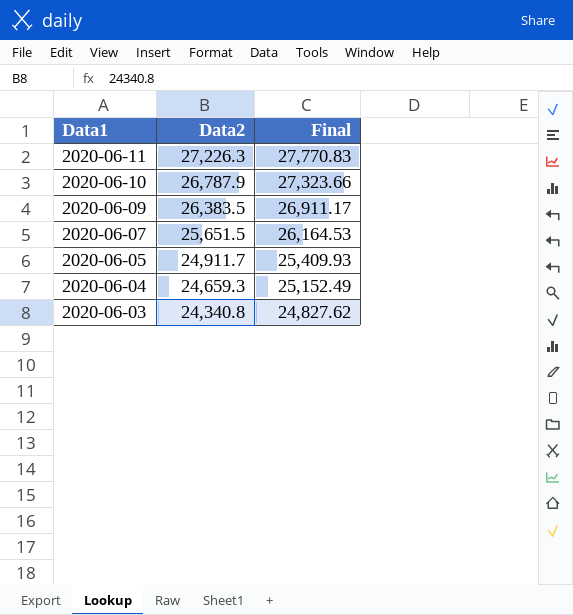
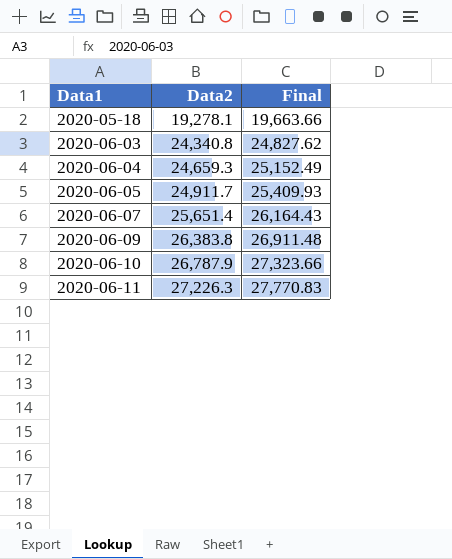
row order: Data1 descending -> Data1 ascending
row 2020-05-18: none -> 19,278.1 | 19,663.66
2020-06-07 | Data2: 25,651.5 -> 25,651.4
2020-06-07 | Final: 26,164.53 -> 26,164.43
2020-06-09 | Data2: 26,383.5 -> 26,383.8
2020-06-09 | Final: 26,911.17 -> 26,911.48

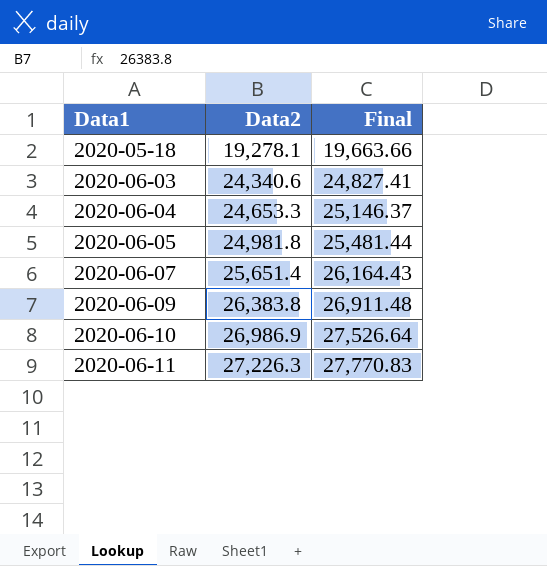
2020-06-03 | Data2: 24,340.8 -> 24,340.6
2020-06-03 | Final: 24,827.62 -> 24,827.41
2020-06-04 | Data2: 24,659.3 -> 24,653.3
2020-06-04 | Final: 25,152.49 -> 25,146.37
2020-06-05 | Data2: 24,911.7 -> 24,981.8
2020-06-05 | Final: 25,409.93 -> 25,481.44
2020-06-10 | Data2: 26,787.9 -> 26,986.9
2020-06-10 | Final: 27,323.66 -> 27,526.64

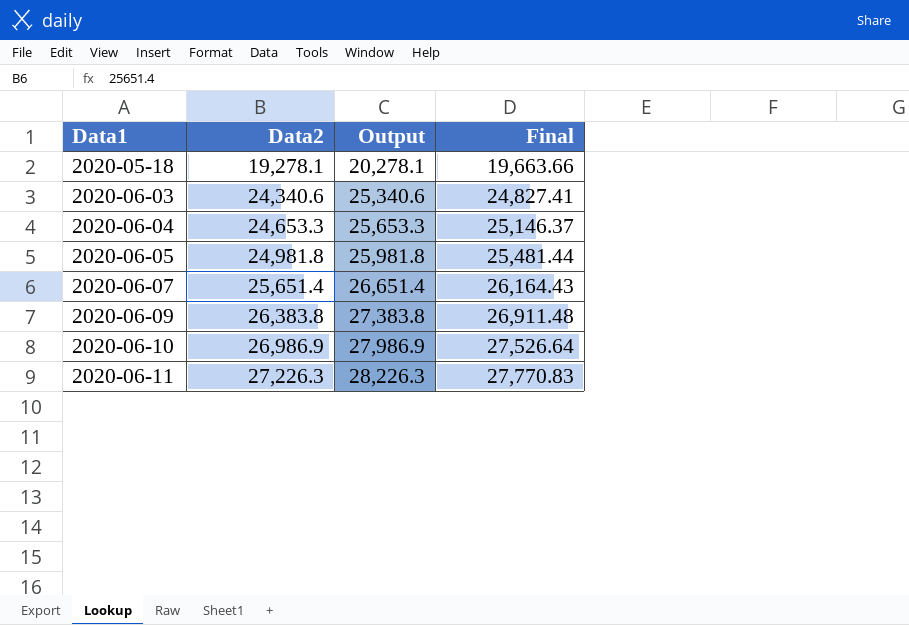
column Output | formula: none -> [Data2] + 1000

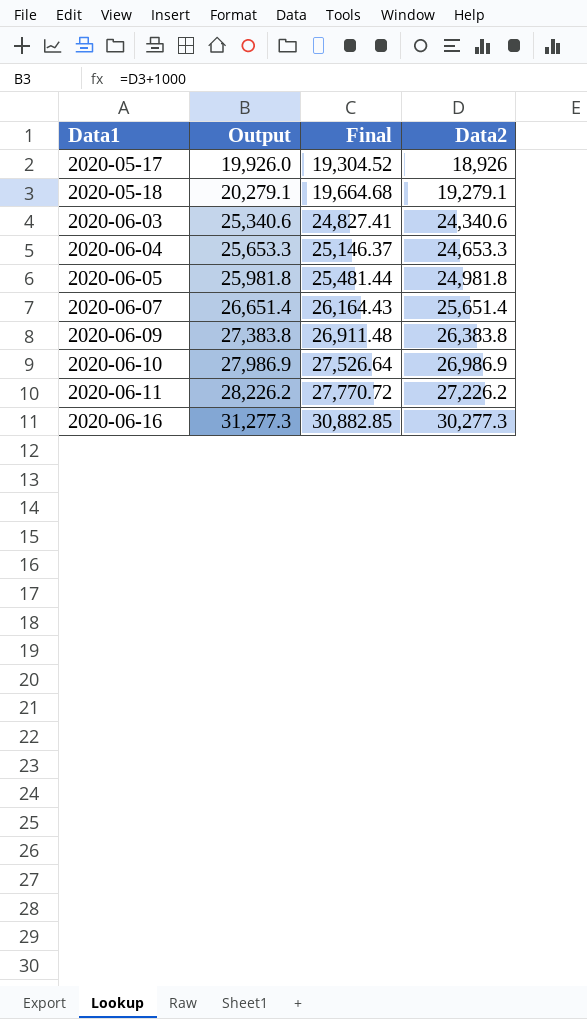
column Data2 | position: 2 -> 4
row 2020-05-17: none -> 19,926.0 | 19,304.52 | 18,926
2020-05-18 | Output: 20,278.1 -> 20,279.1
2020-05-18 | Final: 19,663.66 -> 19,664.68
2020-05-18 | Data2: 19,278.1 -> 19,279.1
2020-06-11 | Output: 28,226.3 -> 28,226.2
2020-06-11 | Final: 27,770.83 -> 27,770.72
2020-06-11 | Data2: 27,226.3 -> 27,226.2
row 2020-06-16: none -> 31,277.3 | 30,882.85 | 30,277.3

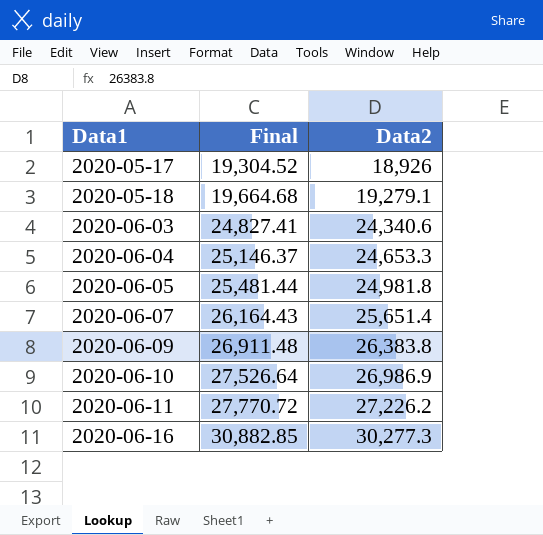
column Output | formula: [Data2] + 1000 -> none

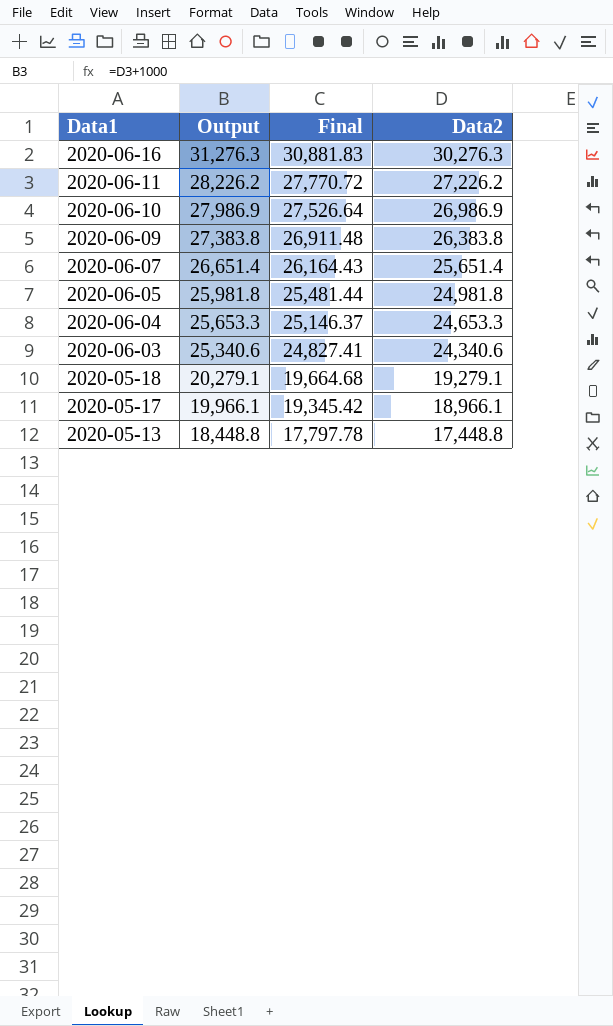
row order: Data1 ascending -> Data1 descending
column Output | formula: none -> [Data2] + 1000
2020-06-16 | Final: 30,882.85 -> 30,881.83
2020-06-16 | Data2: 30,277.3 -> 30,276.3
2020-05-17 | Final: 19,304.52 -> 19,345.42
2020-05-17 | Data2: 18,926 -> 18,966.1
row 2020-05-13: none -> 18,448.8 | 17,797.78 | 17,448.8

